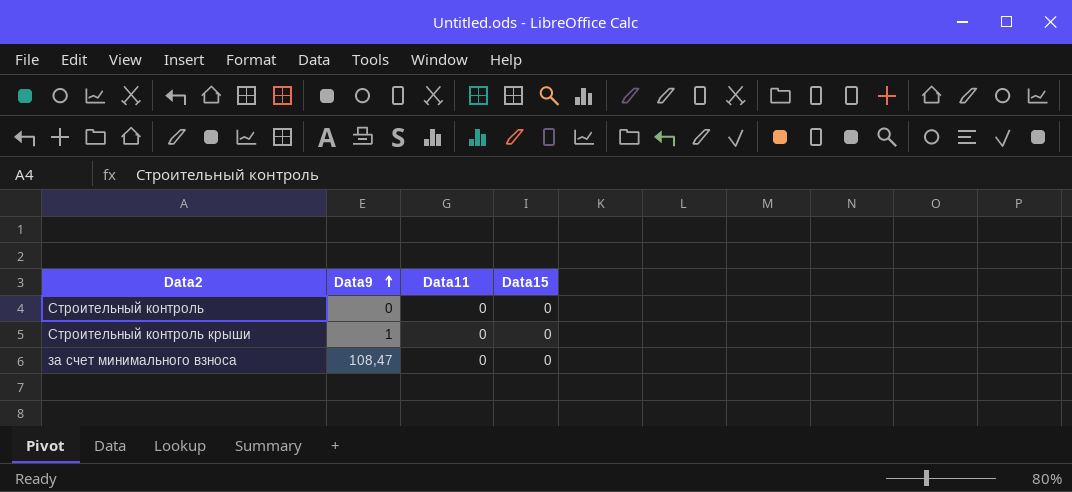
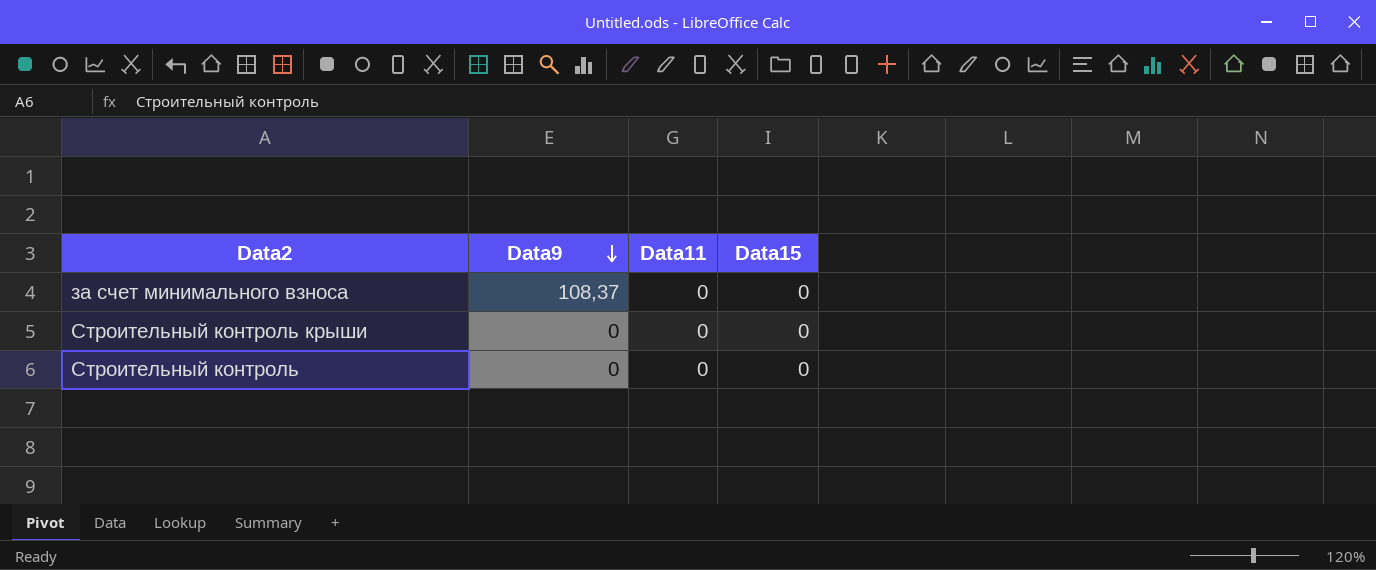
row order: Data9 ascending -> Data9 descending
за счет минимального взноса | Data9: 108,47 -> 108,37
Строительный контроль крыши | Data9: 1 -> 0

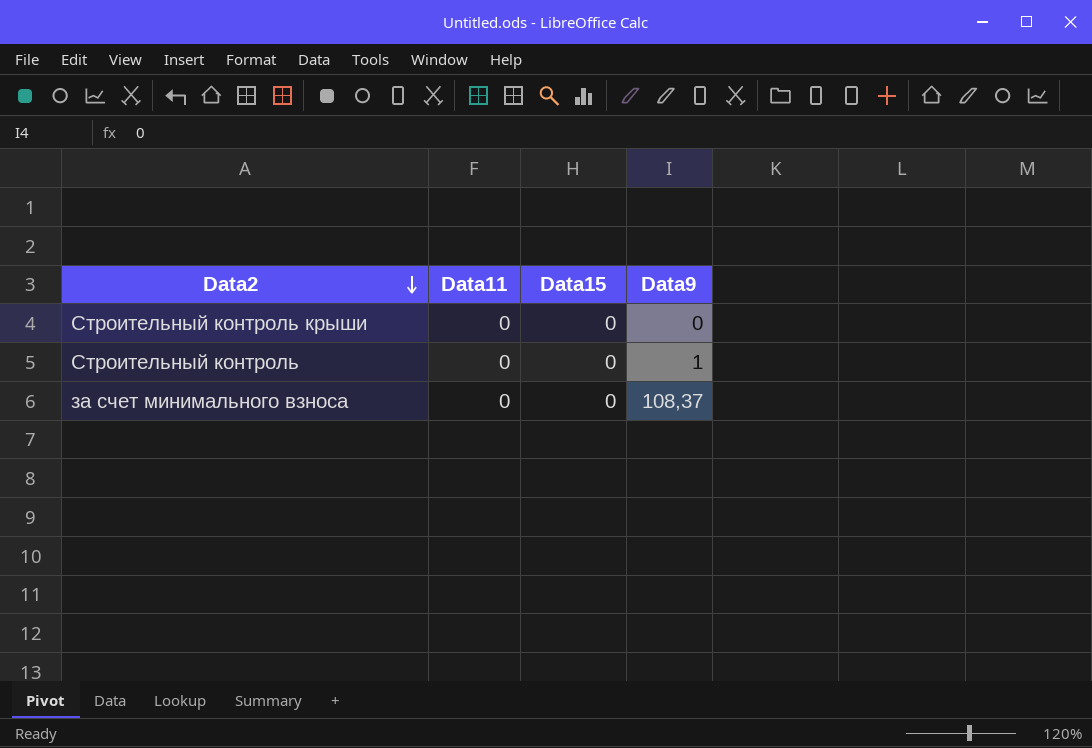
row order: Data9 descending -> Data2 descending
column Data9 | position: 2 -> 4
Строительный контроль | Data9: 0 -> 1

